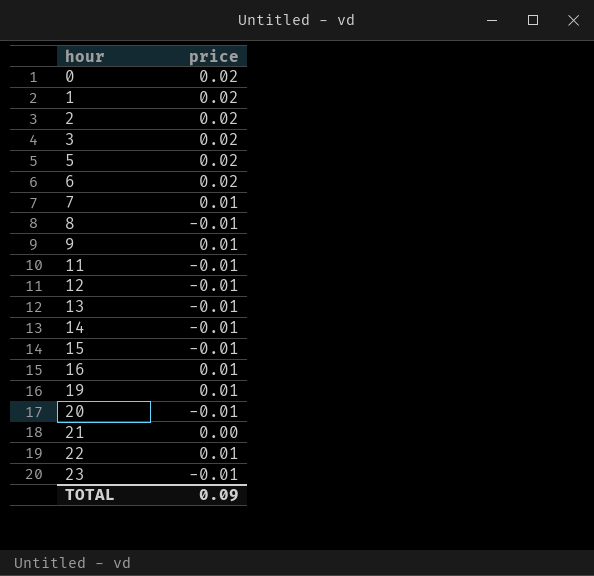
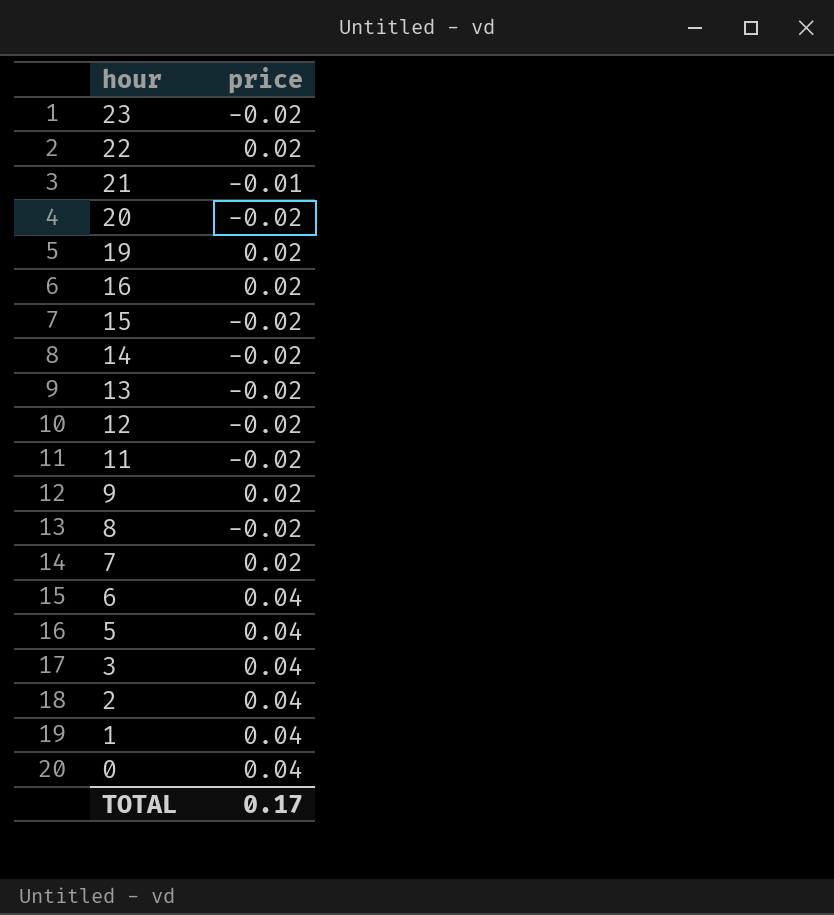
row order: hour ascending -> hour descending
23 | price: -0.01 -> -0.02
22 | price: 0.01 -> 0.02
21 | price: 0.00 -> -0.01
20 | price: -0.01 -> -0.02
19 | price: 0.01 -> 0.02
16 | price: 0.01 -> 0.02
15 | price: -0.01 -> -0.02
14 | price: -0.01 -> -0.02
13 | price: -0.01 -> -0.02
12 | price: -0.01 -> -0.02
11 | price: -0.01 -> -0.02
9 | price: 0.01 -> 0.02
8 | price: -0.01 -> -0.02
7 | price: 0.01 -> 0.02
6 | price: 0.02 -> 0.04
5 | price: 0.02 -> 0.04
3 | price: 0.02 -> 0.04
2 | price: 0.02 -> 0.04
1 | price: 0.02 -> 0.04
0 | price: 0.02 -> 0.04
TOTAL | price: 0.09 -> 0.17

